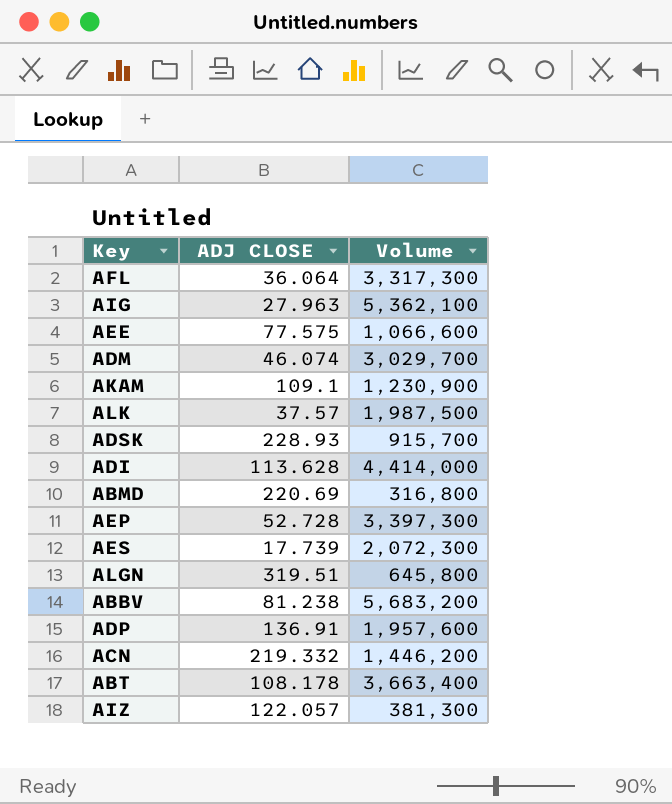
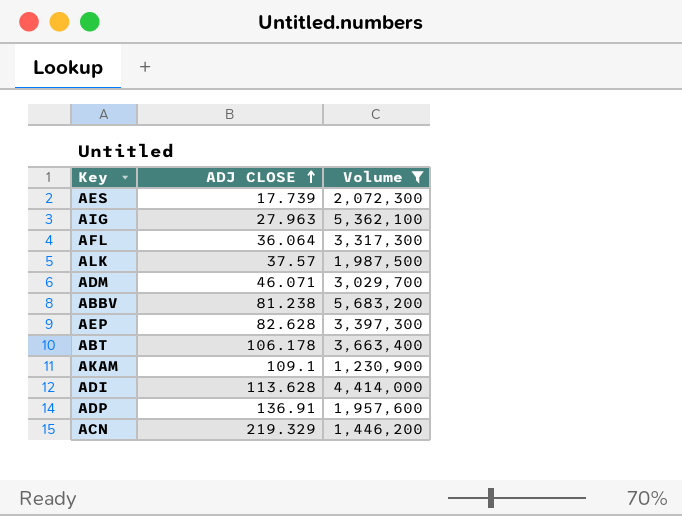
filter: none -> Volume >= 1,230,900
row order: none -> ADJ CLOSE ascending
ADM | ADJ CLOSE: 46.074 -> 46.071
AEP | ADJ CLOSE: 52.728 -> 82.628
ABT | ADJ CLOSE: 108.178 -> 106.178
ACN | ADJ CLOSE: 219.332 -> 219.329

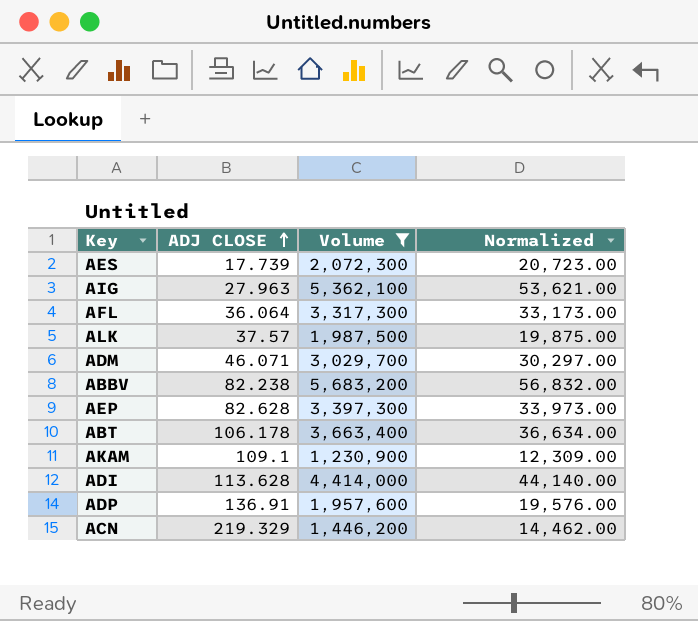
column Normalized | formula: none -> [Volume] * 0.01
ABBV | ADJ CLOSE: 81.238 -> 82.238

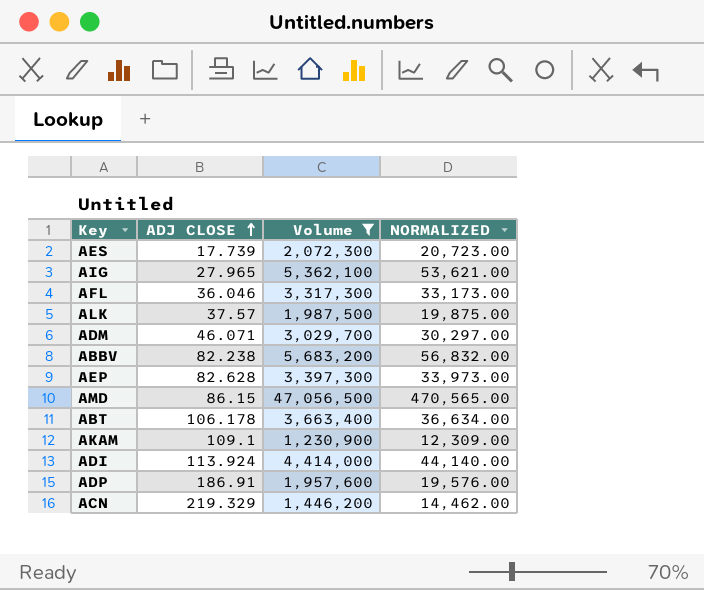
column name: Normalized -> NORMALIZED
AIG | ADJ CLOSE: 27.963 -> 27.965
AFL | ADJ CLOSE: 36.064 -> 36.046
row AMD: none -> 86.15 | 47,056,500 | 470,565.00
ADI | ADJ CLOSE: 113.628 -> 113.924
ADP | ADJ CLOSE: 136.91 -> 186.91

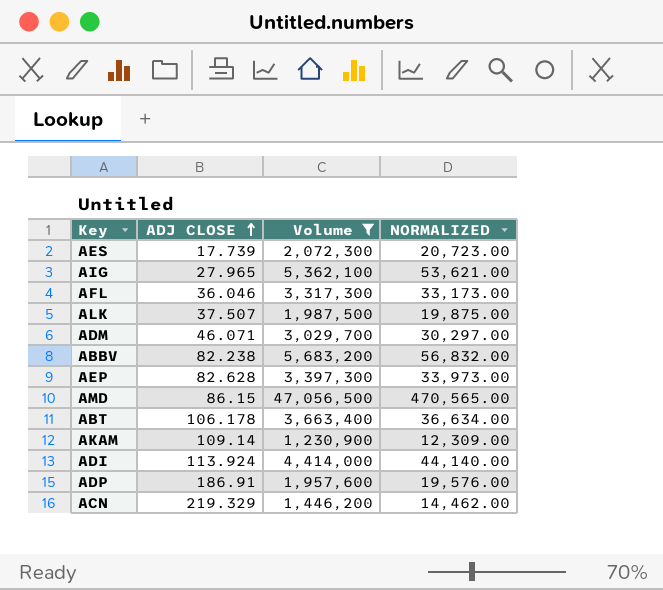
ALK | ADJ CLOSE: 37.57 -> 37.507
AKAM | ADJ CLOSE: 109.1 -> 109.14

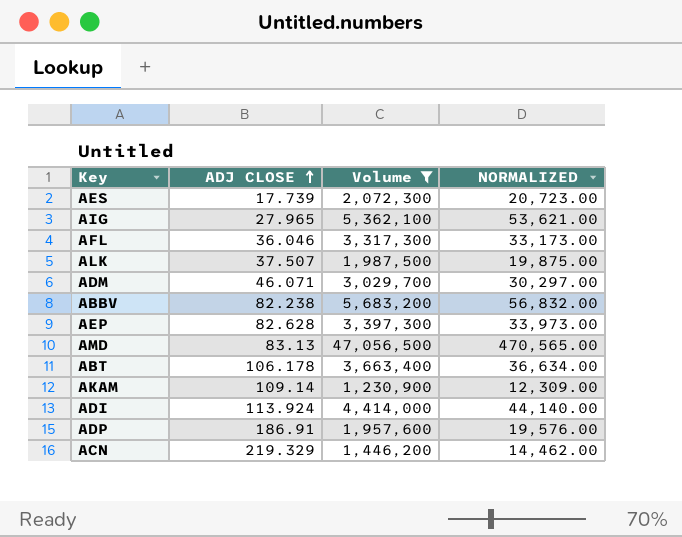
AMD | ADJ CLOSE: 86.15 -> 83.13

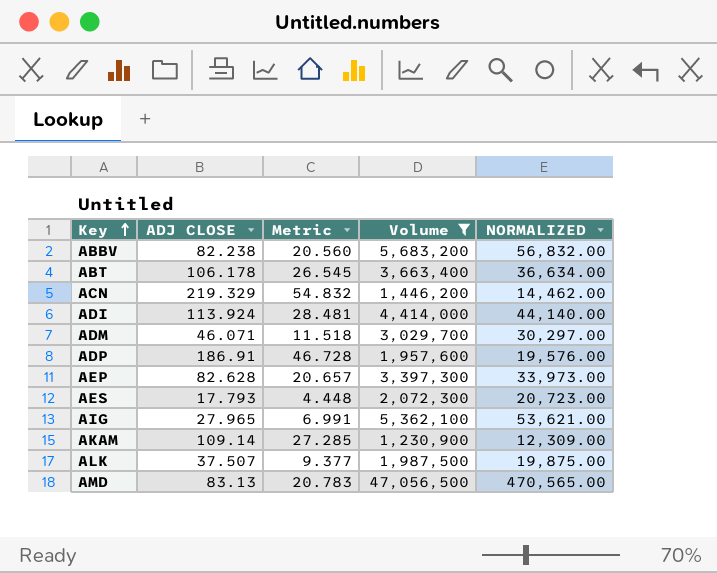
row order: ADJ CLOSE ascending -> Key ascending
column Metric | formula: none -> [ADJ CLOSE] * 0.25
row AFL: 36.046 | 3,317,300 | 33,173.00 -> none
AES | ADJ CLOSE: 17.739 -> 17.793

